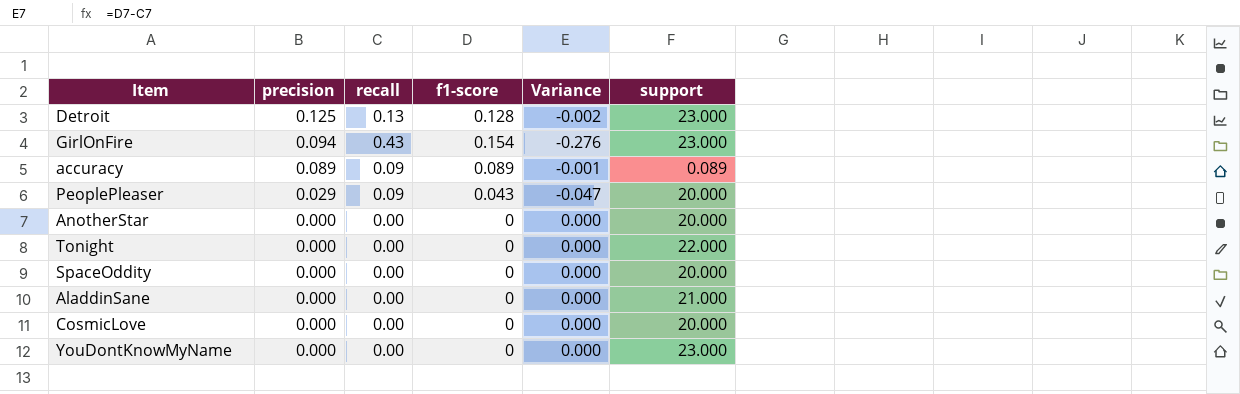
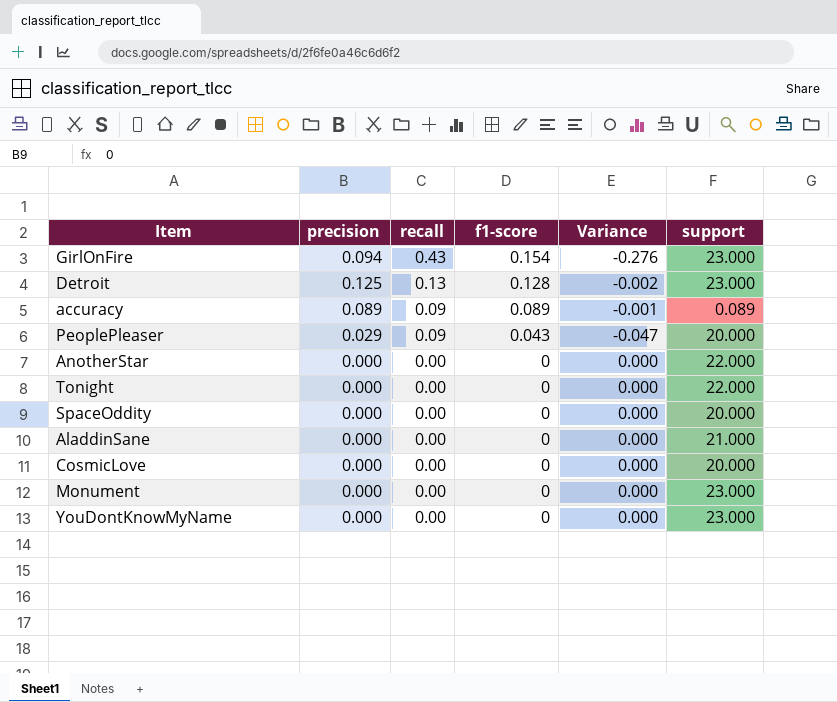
row order: precision descending -> recall descending
AnotherStar | support: 20.000 -> 22.000
row Monument: none -> 0.000 | 0.00 | 0 | 0.000 | 23.000

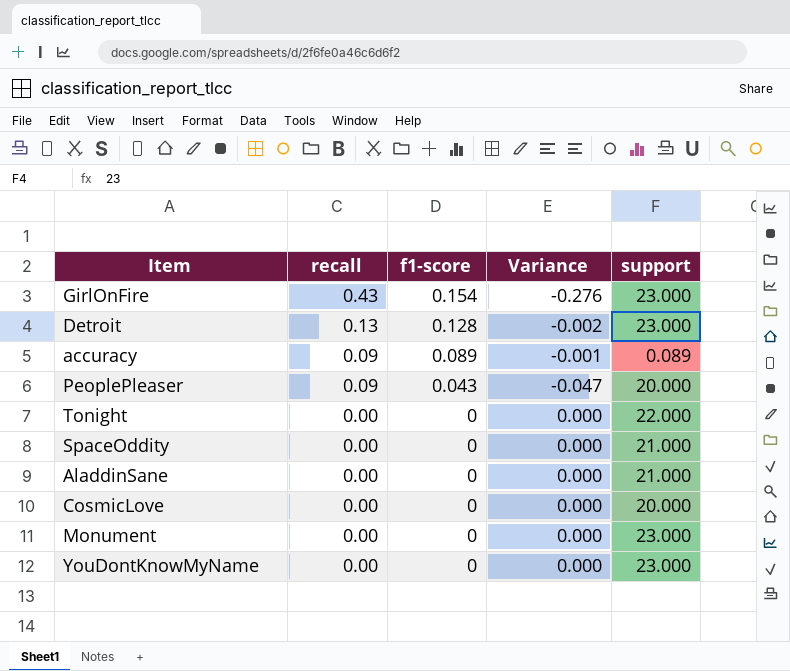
column precision | position: 2 -> none
row AnotherStar: 0.000 | 0.00 | 0 | 0.000 | 22.000 -> none
SpaceOddity | support: 20.000 -> 21.000

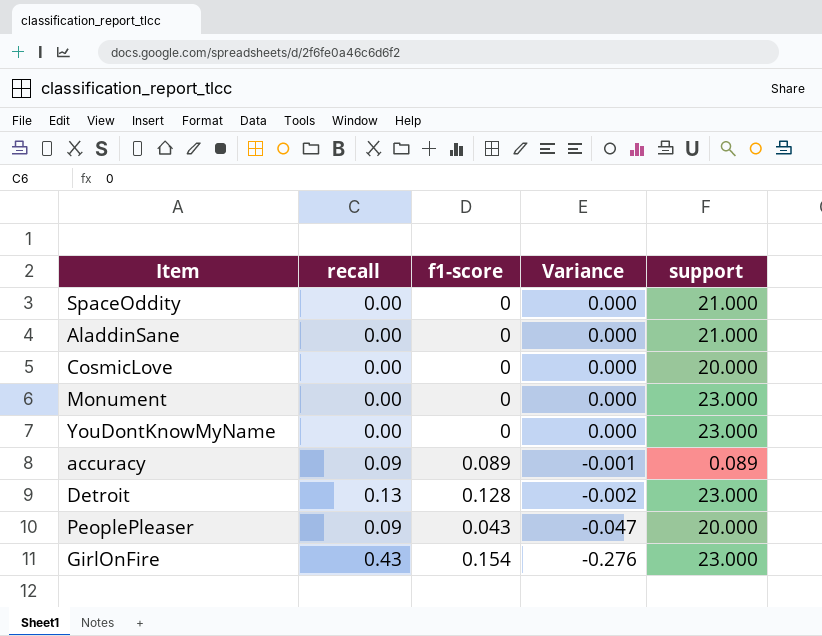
row order: recall descending -> Variance descending
row Tonight: 0.00 | 0 | 0.000 | 22.000 -> none

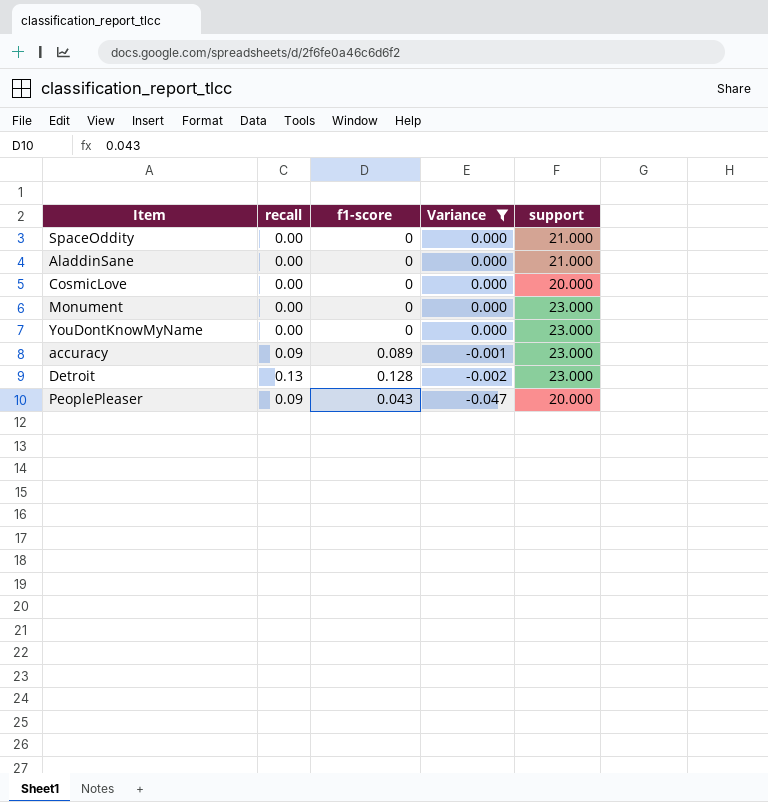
filter: none -> Variance != -0.276
accuracy | support: 0.089 -> 23.000

